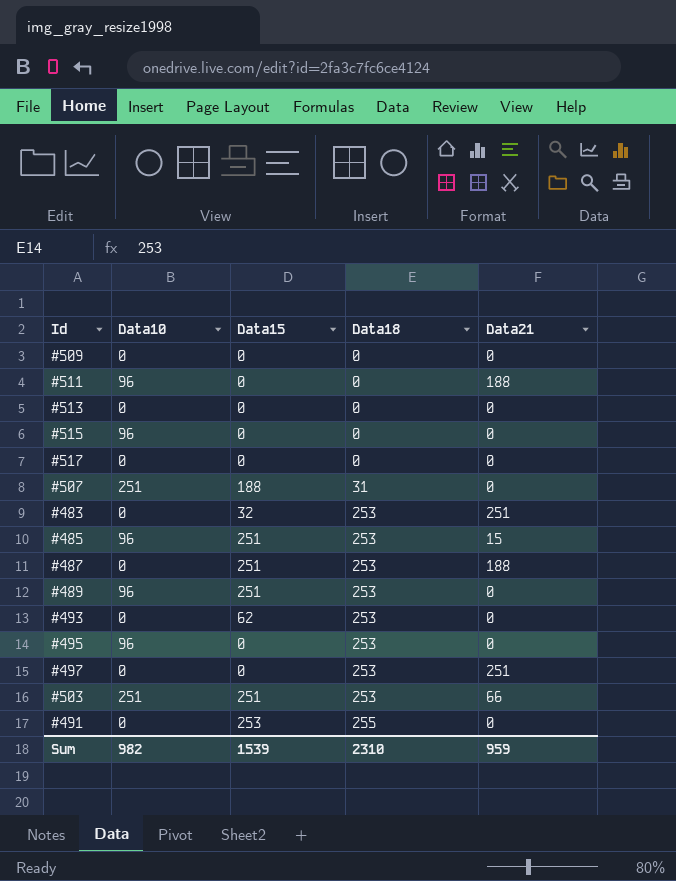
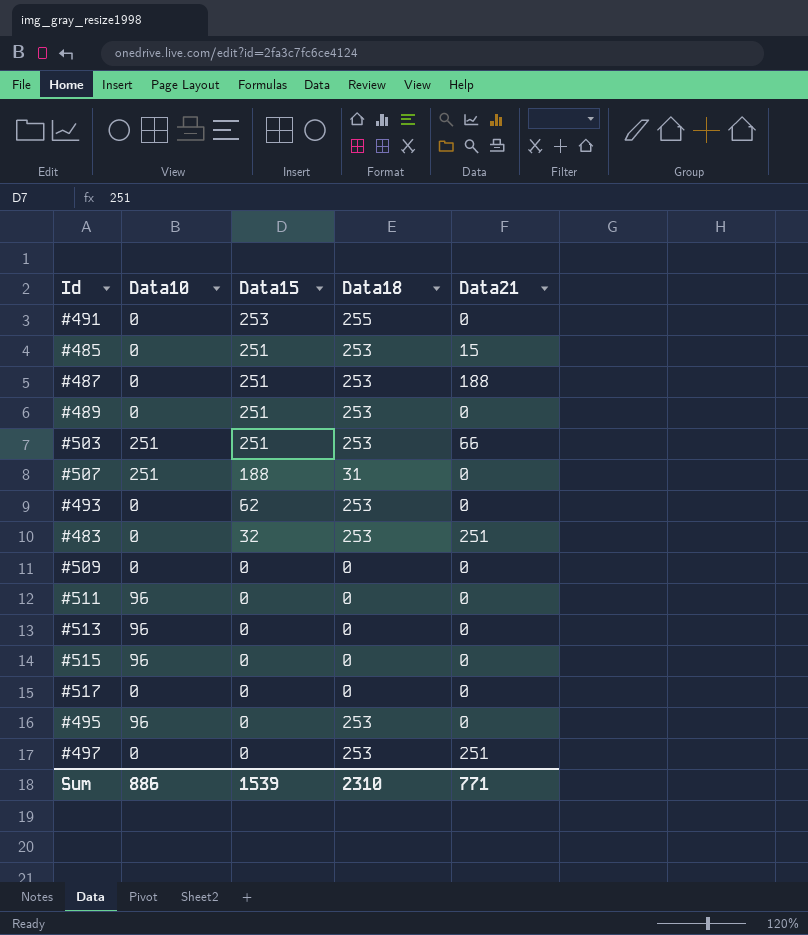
row order: Data18 ascending -> Data15 descending
#485 | Data10: 96 -> 0
#489 | Data10: 96 -> 0
#511 | Data21: 188 -> 0
#513 | Data10: 0 -> 96
Sum | Data10: 982 -> 886
Sum | Data21: 959 -> 771

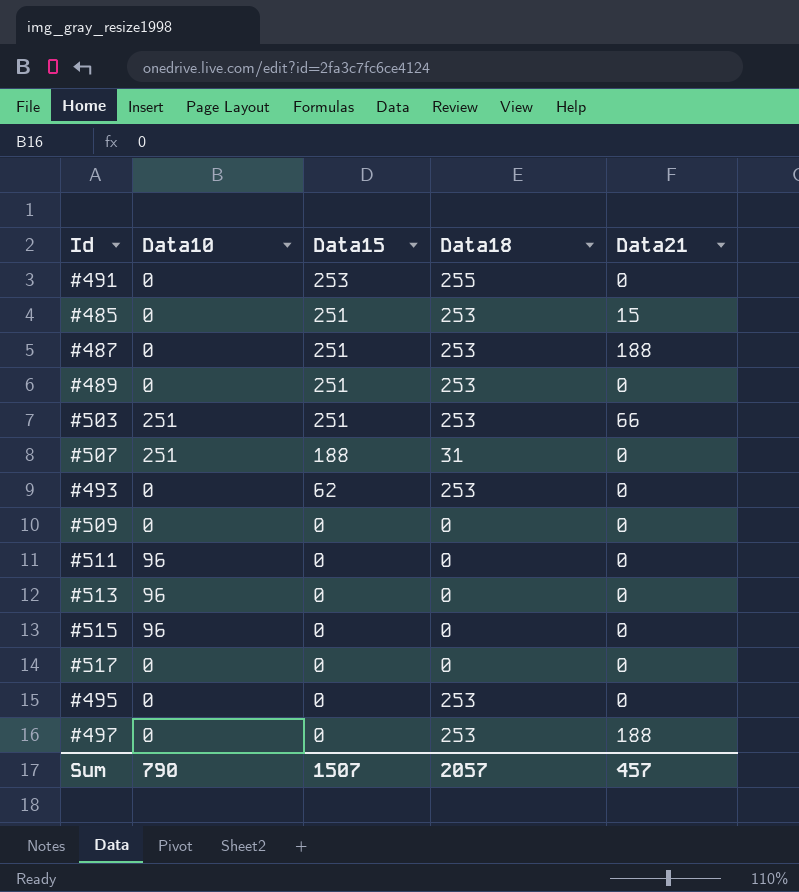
row #483: 0 | 32 | 253 | 251 -> none
#495 | Data10: 96 -> 0
#497 | Data21: 251 -> 188
Sum | Data10: 886 -> 790
Sum | Data15: 1539 -> 1507
Sum | Data18: 2310 -> 2057
Sum | Data21: 771 -> 457

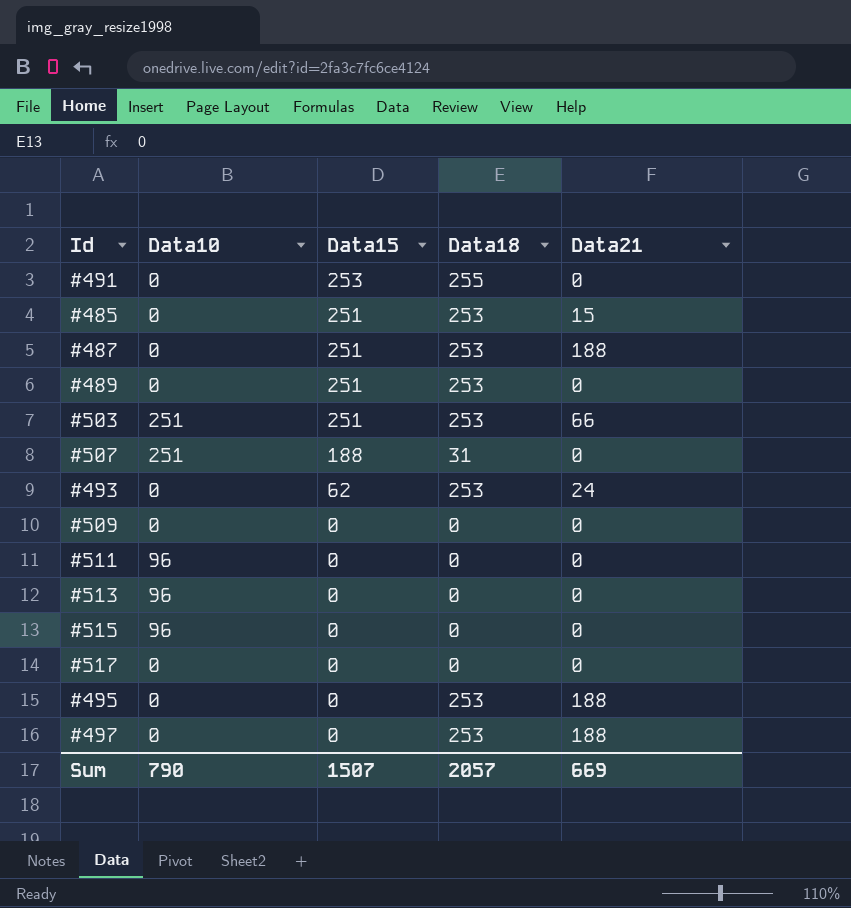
#493 | Data21: 0 -> 24
#495 | Data21: 0 -> 188
Sum | Data21: 457 -> 669

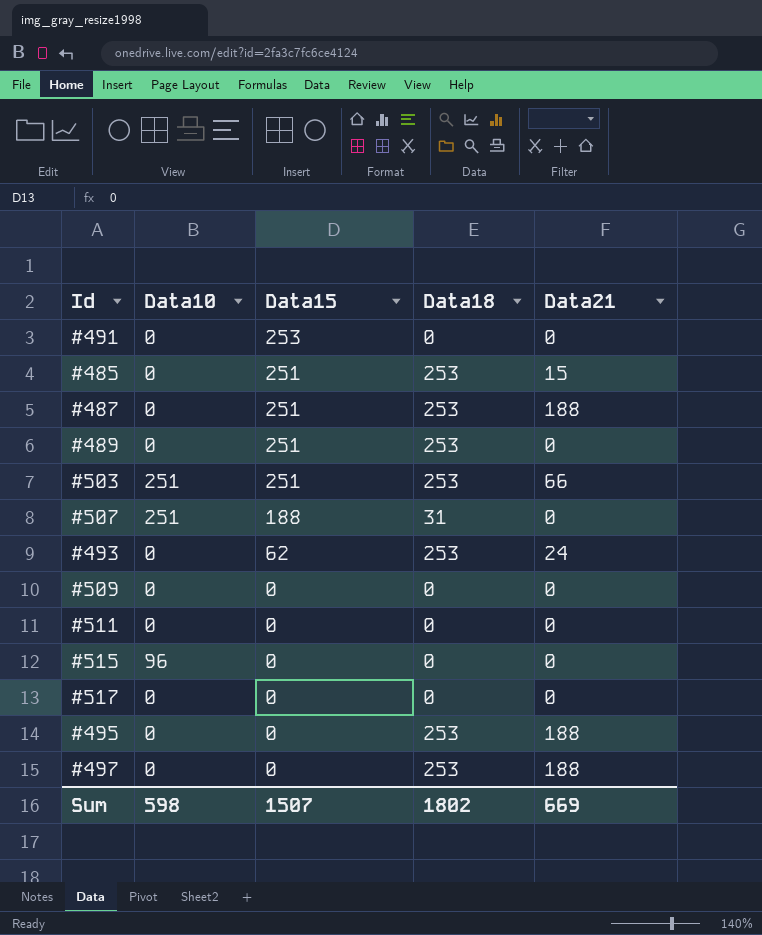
row #513: 96 | 0 | 0 | 0 -> none
#491 | Data18: 255 -> 0
#511 | Data10: 96 -> 0
Sum | Data10: 790 -> 598
Sum | Data18: 2057 -> 1802

